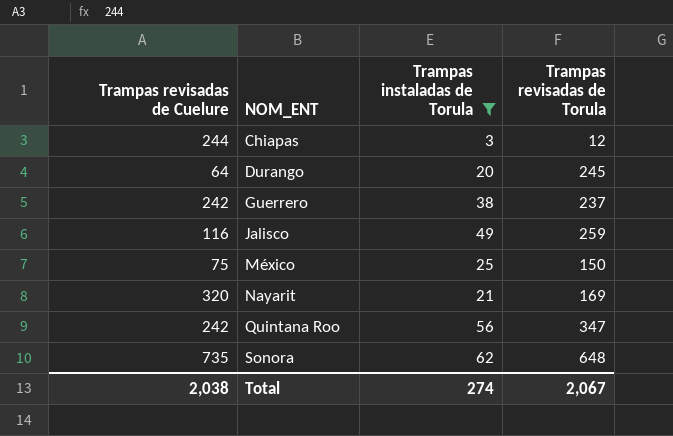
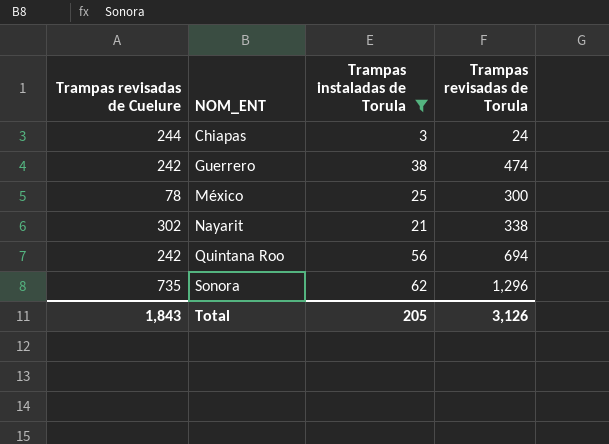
row Durango: 64 | 20 | 245 -> none
row Jalisco: 116 | 49 | 259 -> none
Chiapas | Trampas revisadas de Torula: 12 -> 24
Guerrero | Trampas revisadas de Torula: 237 -> 474
México | Trampas revisadas de Cuelure: 75 -> 78
México | Trampas revisadas de Torula: 150 -> 300
Nayarit | Trampas revisadas de Cuelure: 320 -> 302
Nayarit | Trampas revisadas de Torula: 169 -> 338
Quintana Roo | Trampas revisadas de Torula: 347 -> 694
Sonora | Trampas revisadas de Torula: 648 -> 1,296
Total | Trampas revisadas de Cuelure: 2,038 -> 1,843
Total | Trampas instaladas de Torula: 274 -> 205
Total | Trampas revisadas de Torula: 2,067 -> 3,126

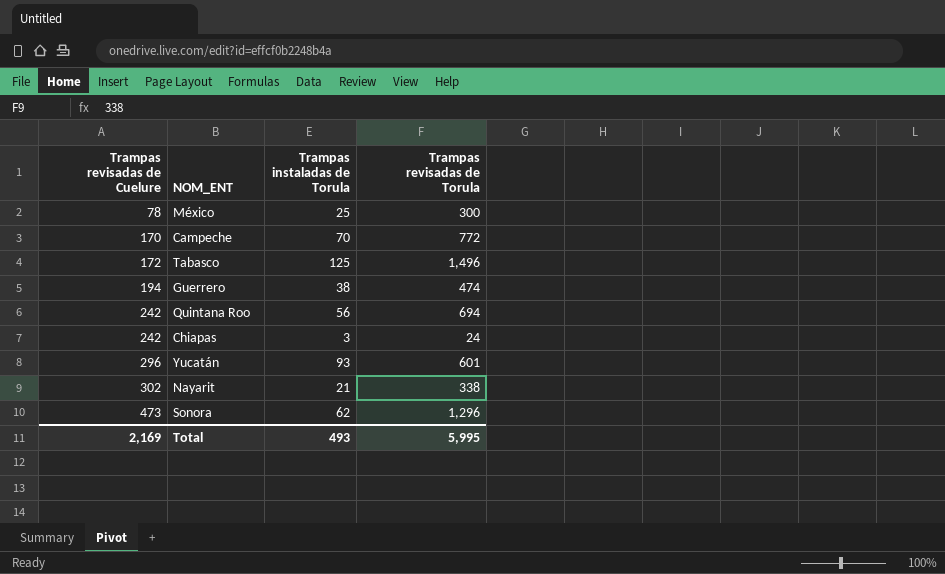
filter: Trampas instaladas de Torula <= 62 -> none
row order: NOM_ENT ascending -> Trampas revisadas de Cuelure ascending
Guerrero | Trampas revisadas de Cuelure: 242 -> 194
Chiapas | Trampas revisadas de Cuelure: 244 -> 242
Sonora | Trampas revisadas de Cuelure: 735 -> 473
Total | Trampas revisadas de Cuelure: 1,843 -> 2,169
Total | Trampas instaladas de Torula: 205 -> 493
Total | Trampas revisadas de Torula: 3,126 -> 5,995

